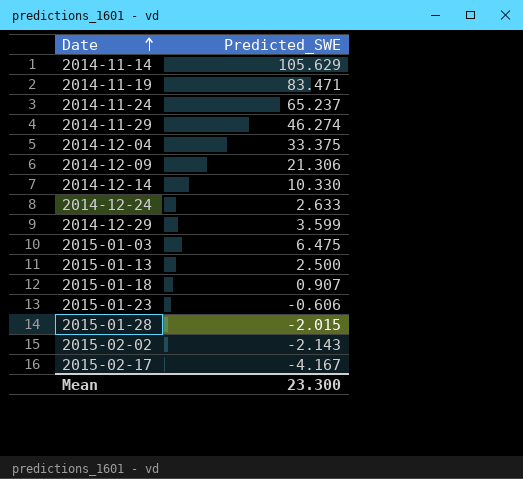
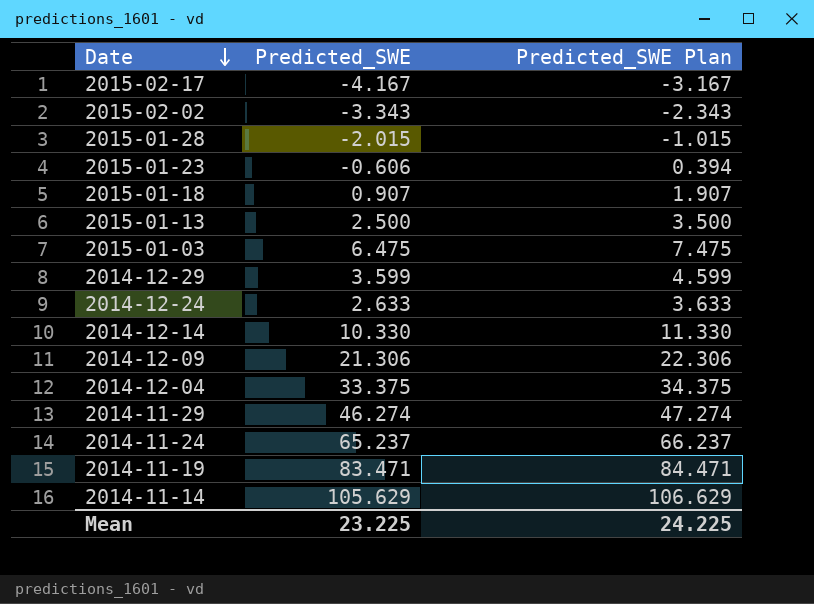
row order: Date ascending -> Date descending
column Predicted_SWE Plan | formula: none -> [Predicted_SWE] + 1
2015-02-02 | Predicted_SWE: -2.143 -> -3.343
Mean | Predicted_SWE: 23.300 -> 23.225

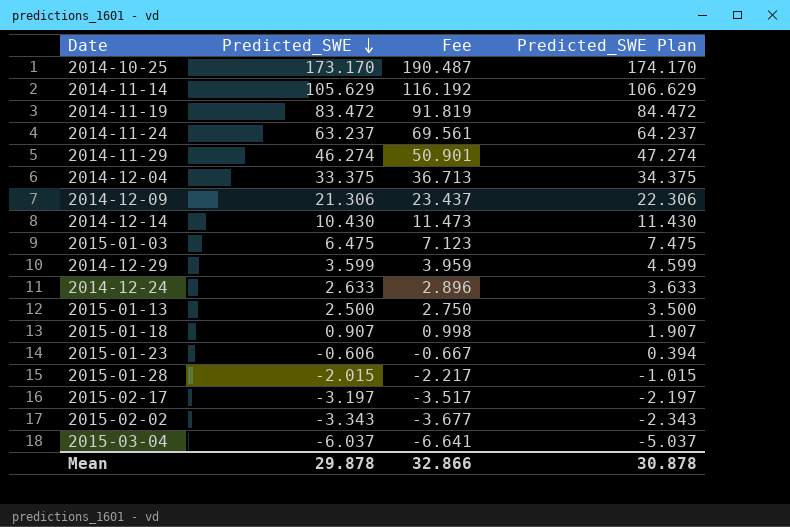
row order: Date descending -> Predicted_SWE descending
column Fee | formula: none -> [Predicted_SWE] * 1.1
row 2014-10-25: none -> 173.170 | 190.487 | 174.170
2014-11-19 | Predicted_SWE: 83.471 -> 83.472
2014-11-19 | Predicted_SWE Plan: 84.471 -> 84.472
2014-11-24 | Predicted_SWE: 65.237 -> 63.237
2014-11-24 | Predicted_SWE Plan: 66.237 -> 64.237
2014-12-14 | Predicted_SWE: 10.330 -> 10.430
2014-12-14 | Predicted_SWE Plan: 11.330 -> 11.430
2015-02-17 | Predicted_SWE: -4.167 -> -3.197
2015-02-17 | Predicted_SWE Plan: -3.167 -> -2.197
row 2015-03-04: none -> -6.037 | -6.641 | -5.037
Mean | Predicted_SWE: 23.225 -> 29.878
Mean | Predicted_SWE Plan: 24.225 -> 30.878

